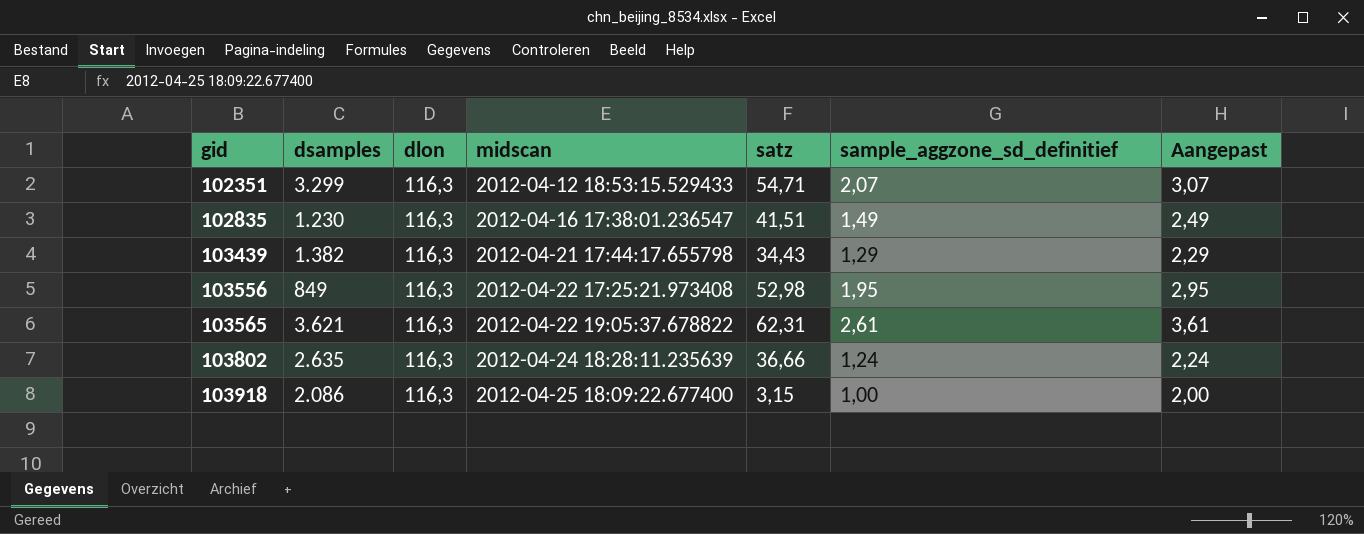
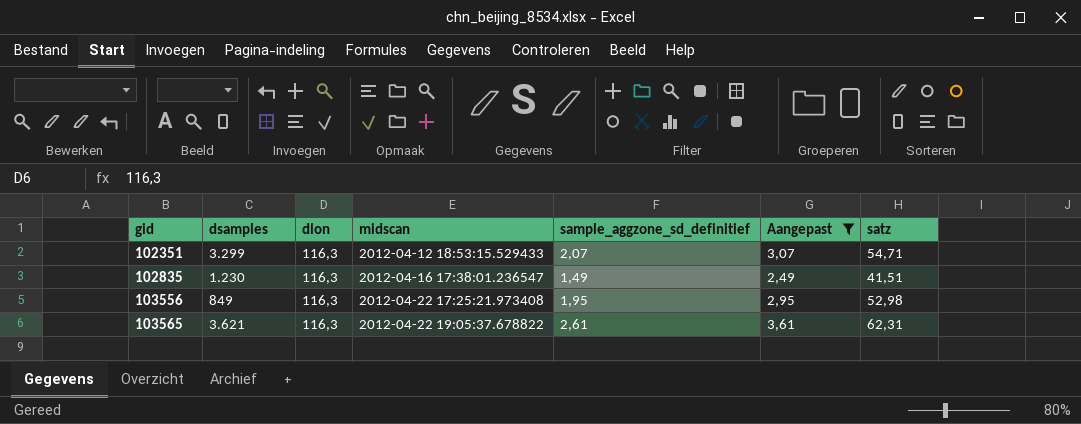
filter: none -> Aangepast >= 2,49
column satz | position: 5 -> 7

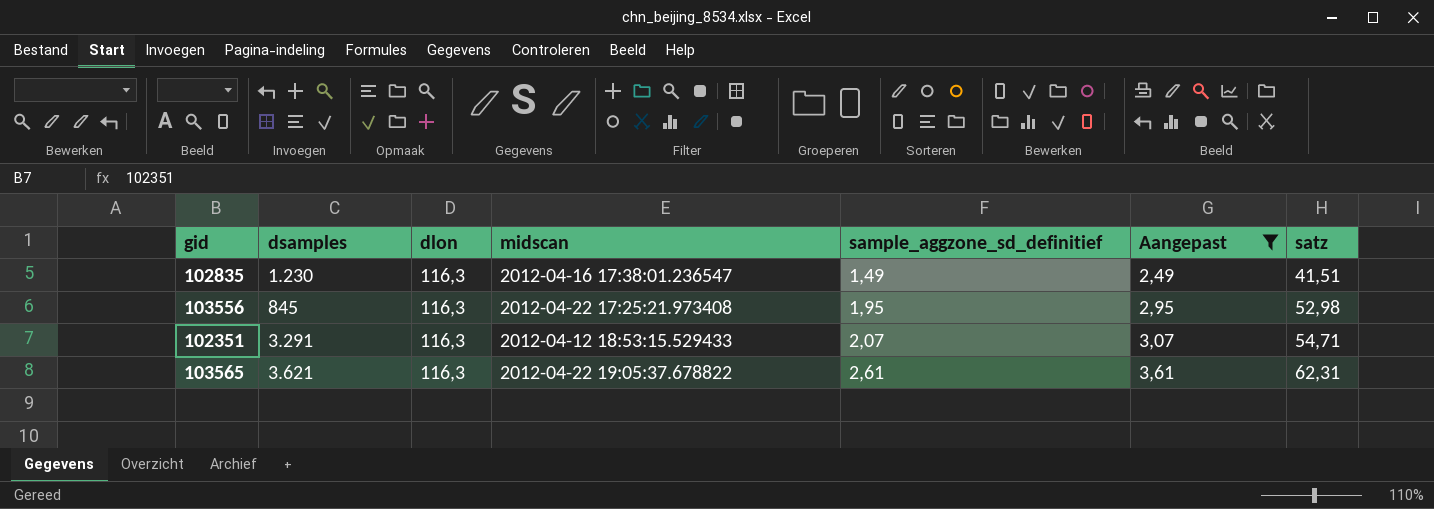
row order: gid ascending -> sample_aggzone_sd_definitief ascending
103556 | dsamples: 849 -> 845
102351 | dsamples: 3.299 -> 3.291

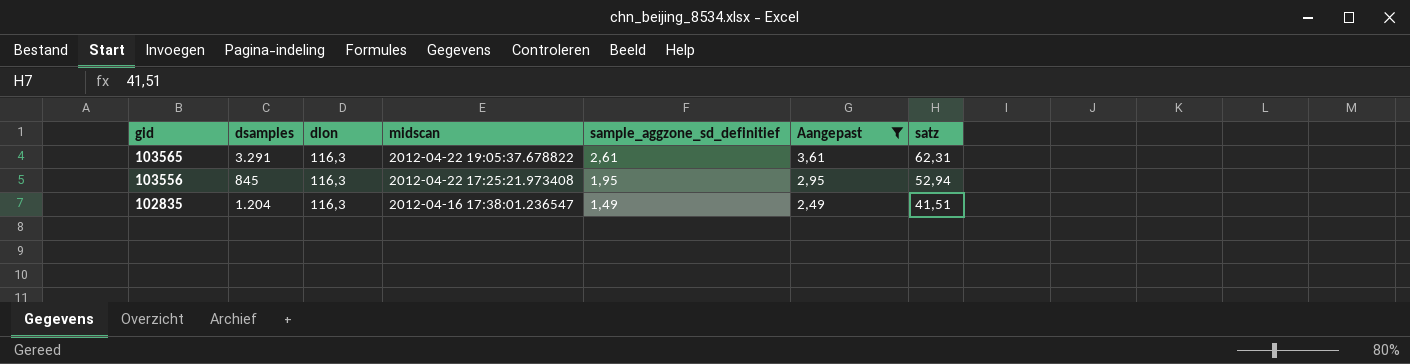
row order: sample_aggzone_sd_definitief ascending -> gid descending
row 102351: 3.291 | 116,3 | 2012-04-12 18:53:15.529433 | 2,07 | 3,07 | 54,71 -> none
103565 | dsamples: 3.621 -> 3.291
103556 | satz: 52,98 -> 52,94
102835 | dsamples: 1.230 -> 1.204

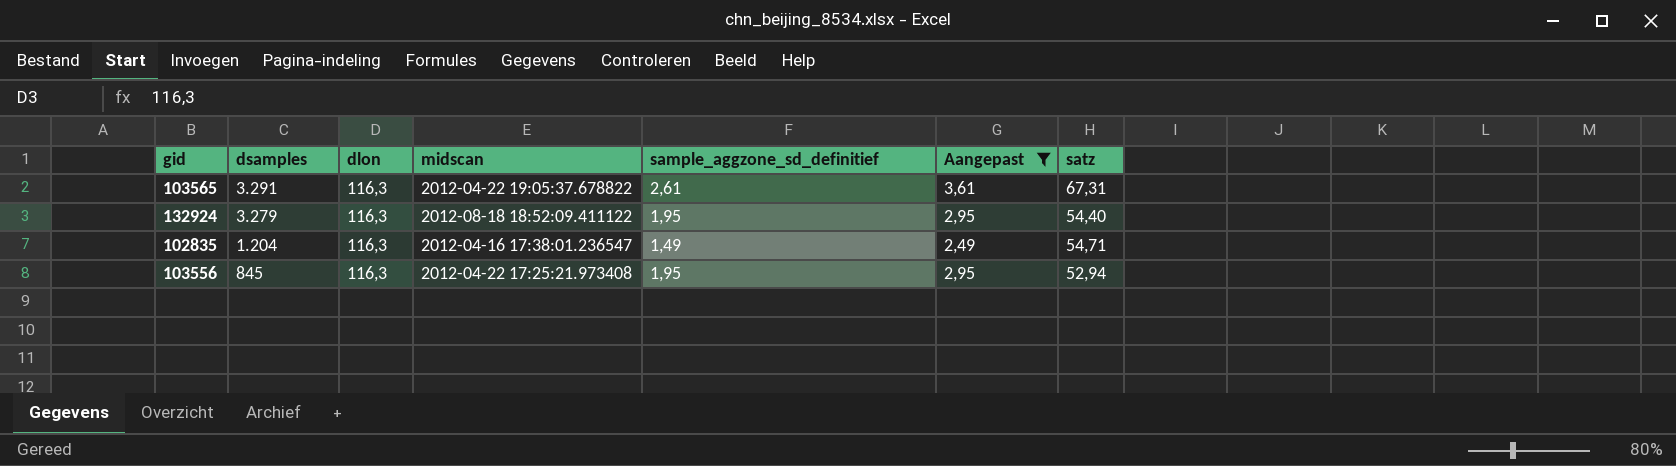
row order: gid descending -> dsamples descending
103565 | satz: 62,31 -> 67,31
row 132924: none -> 3.279 | 116,3 | 2012-08-18 18:52:09.411122 | 1,95 | 2,95 | 54,40
102835 | satz: 41,51 -> 54,71

